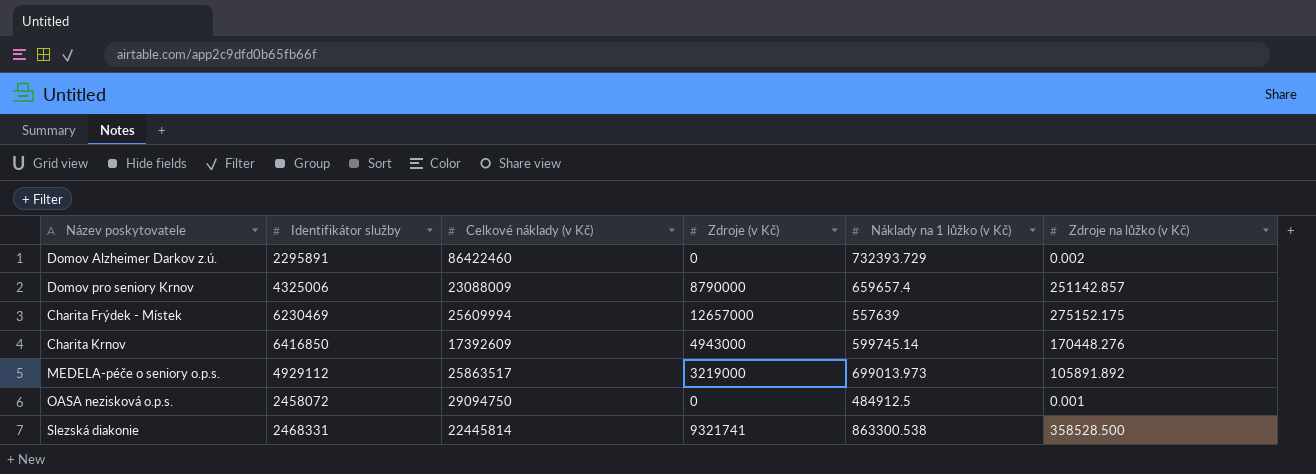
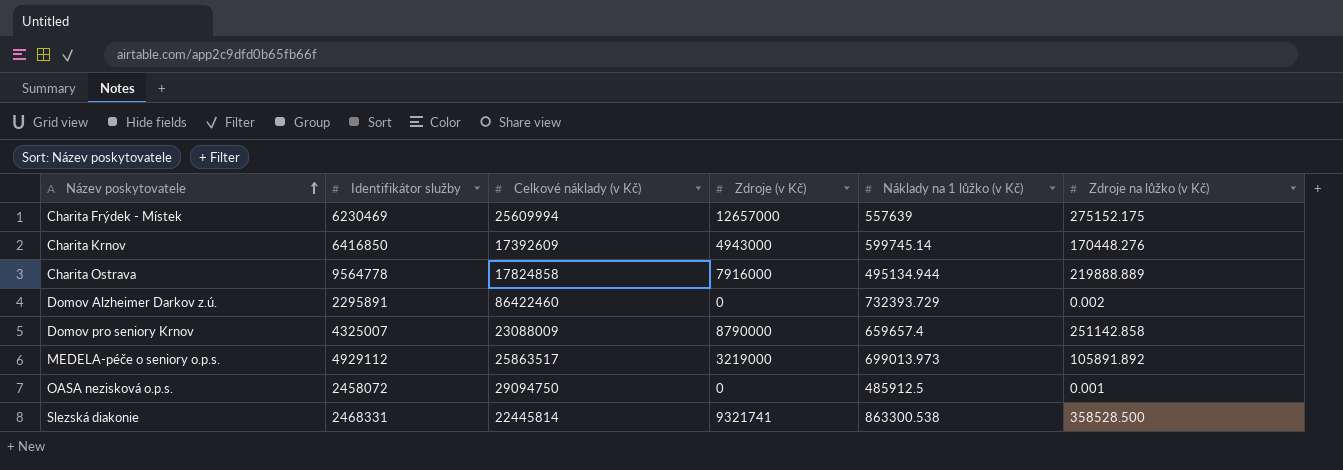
row order: none -> Název poskytovatele ascending
row Charita Ostrava: none -> 9564778 | 17824858 | 7916000 | 495134.944 | 219888.889
Domov pro seniory Krnov | Identifikátor služby: 4325006 -> 4325007
Domov pro seniory Krnov | Zdroje na lůžko (v Kč): 251142.857 -> 251142.858
OASA nezisková o.p.s. | Náklady na 1 lůžko (v Kč): 484912.5 -> 485912.5

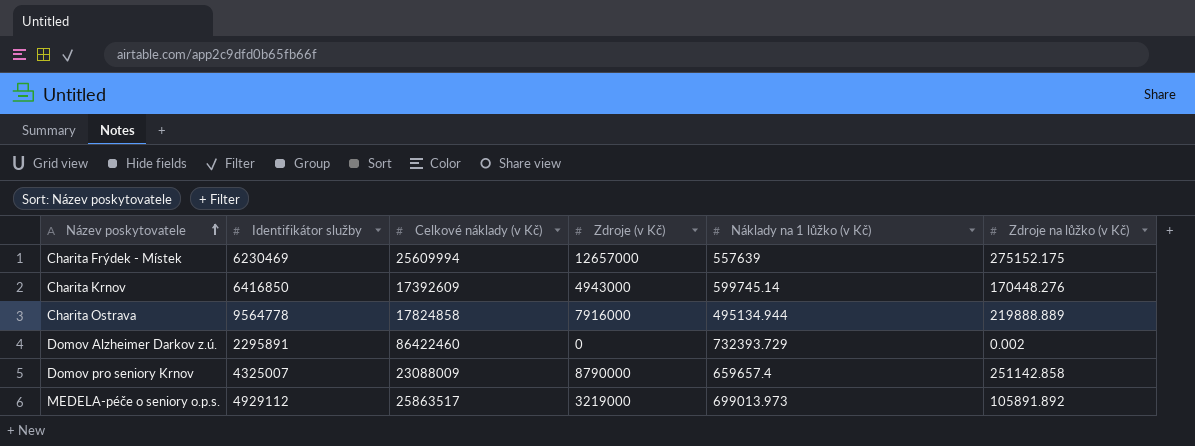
row OASA nezisková o.p.s.: 2458072 | 29094750 | 0 | 485912.5 | 0.001 -> none
row Slezská diakonie: 2468331 | 22445814 | 9321741 | 863300.538 | 358528.500 -> none

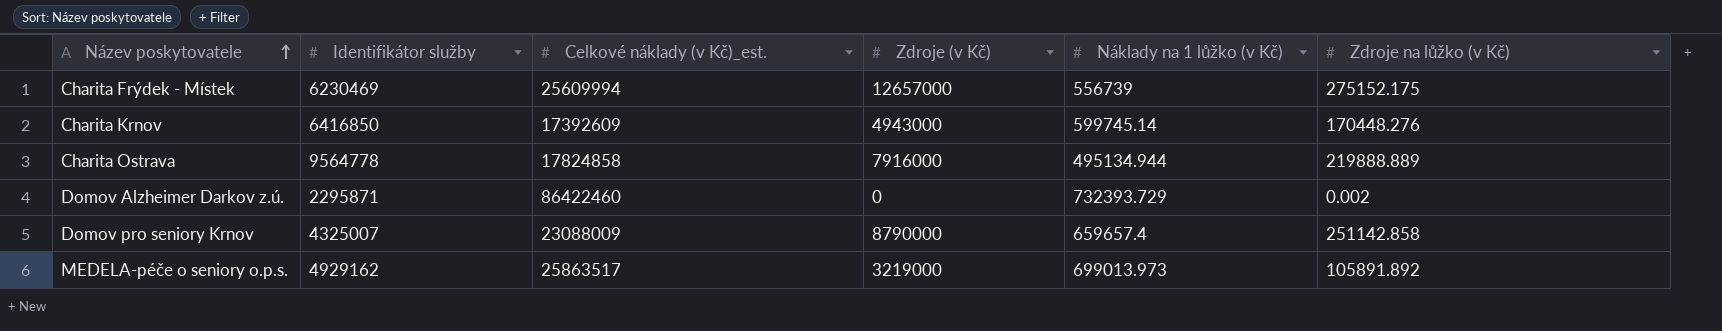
column name: Celkové náklady (v Kč) -> Celkové náklady (v Kč)_est.
Charita Frýdek - Místek | Náklady na 1 lůžko (v Kč): 557639 -> 556739
Domov Alzheimer Darkov z.ú. | Identifikátor služby: 2295891 -> 2295871
MEDELA-péče o seniory o.p.s. | Identifikátor služby: 4929112 -> 4929162

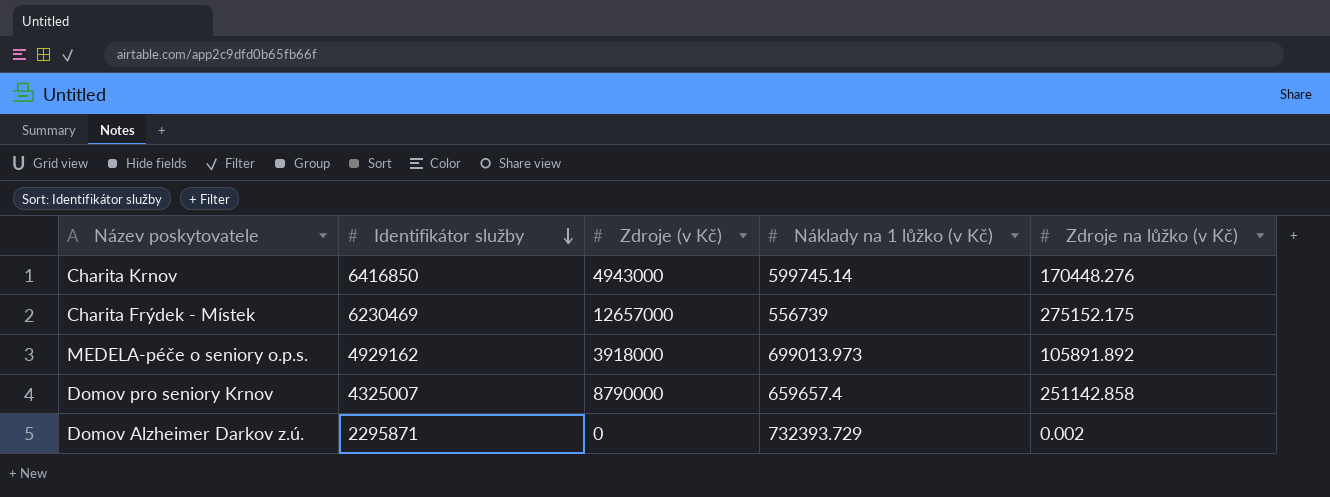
row order: Název poskytovatele ascending -> Identifikátor služby descending
column Celkové náklady (v Kč)_est. | position: 3 -> none
row Charita Ostrava: 9564778 | 17824858 | 7916000 | 495134.944 | 219888.889 -> none
MEDELA-péče o seniory o.p.s. | Zdroje (v Kč): 3219000 -> 3918000

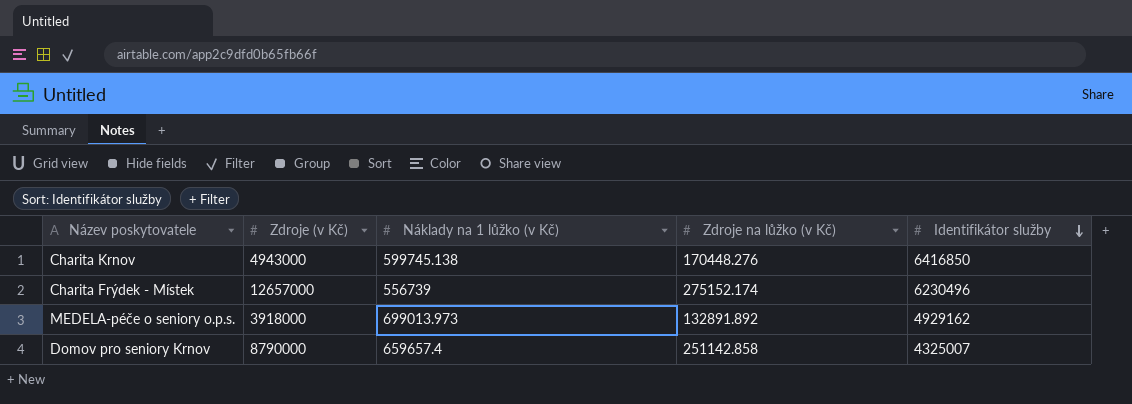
column Identifikátor služby | position: 2 -> 5
row Domov Alzheimer Darkov z.ú.: 2295871 | 0 | 732393.729 | 0.002 -> none
Charita Krnov | Náklady na 1 lůžko (v Kč): 599745.14 -> 599745.138
Charita Frýdek - Místek | Zdroje na lůžko (v Kč): 275152.175 -> 275152.174
Charita Frýdek - Místek | Identifikátor služby: 6230469 -> 6230496
MEDELA-péče o seniory o.p.s. | Zdroje na lůžko (v Kč): 105891.892 -> 132891.892

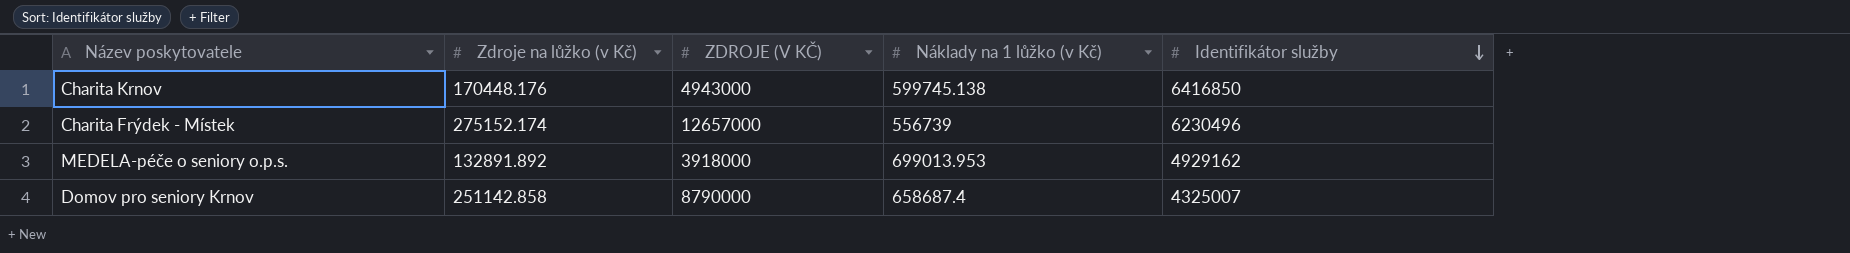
column Zdroje na lůžko (v Kč) | position: 4 -> 2
column name: Zdroje (v Kč) -> ZDROJE (V KČ)
Charita Krnov | Zdroje na lůžko (v Kč): 170448.276 -> 170448.176
MEDELA-péče o seniory o.p.s. | Náklady na 1 lůžko (v Kč): 699013.973 -> 699013.953
Domov pro seniory Krnov | Náklady na 1 lůžko (v Kč): 659657.4 -> 658687.4

